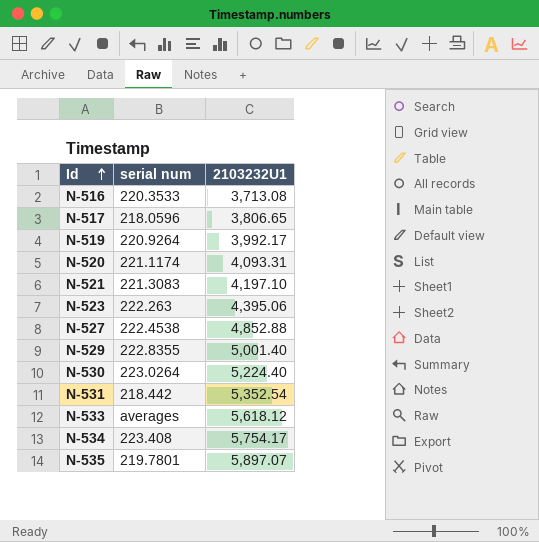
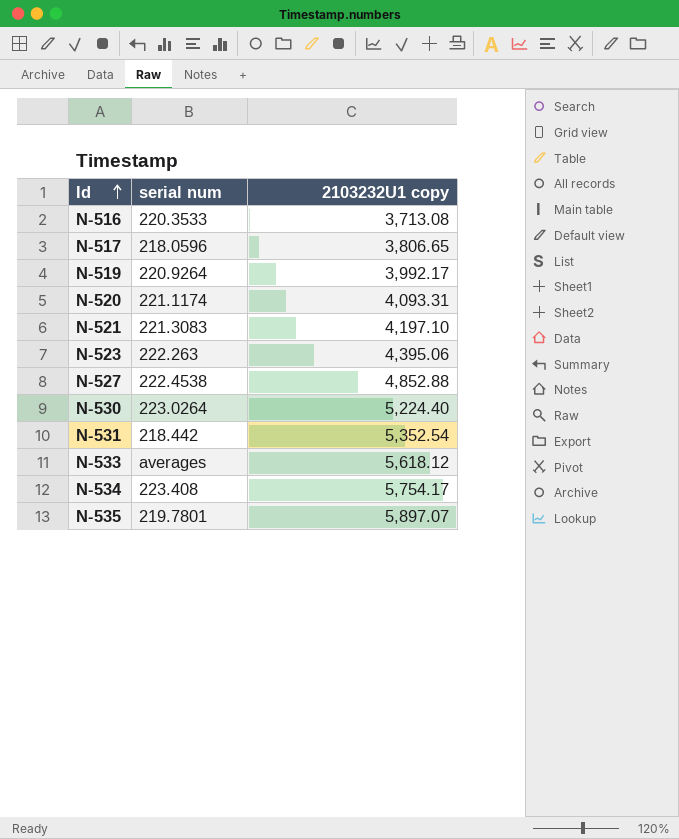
column name: 2103232U1 -> 2103232U1 copy
row N-529: 222.8355 | 5,001.40 -> none

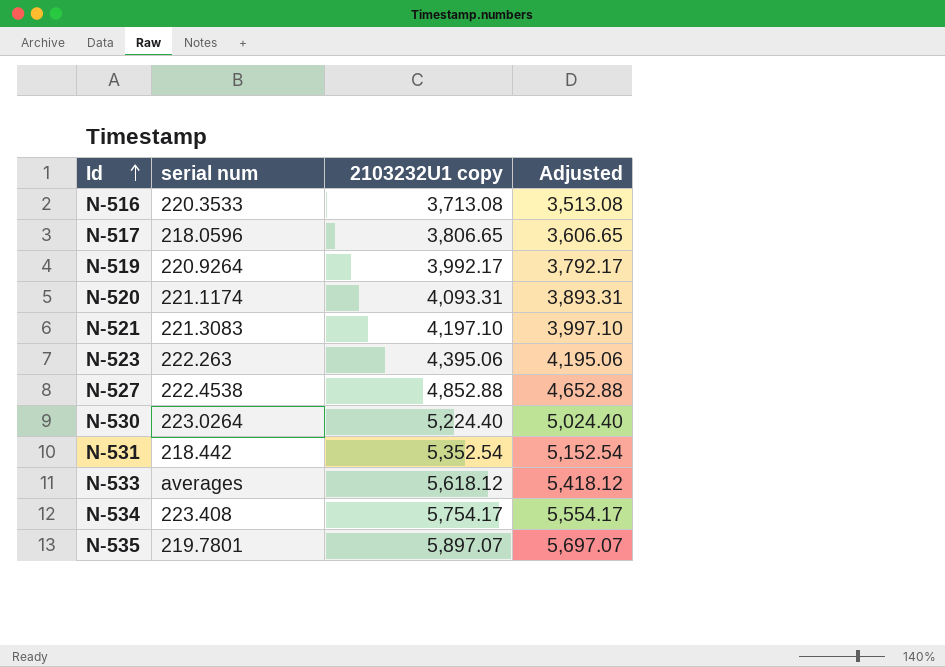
column Adjusted | formula: none -> [2103232U1 copy] - 200

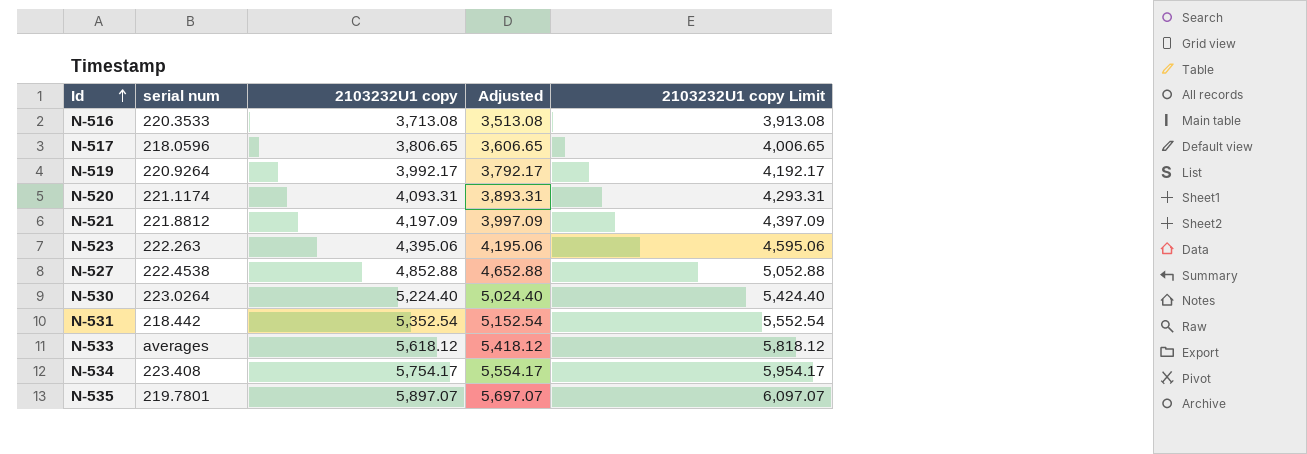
column 2103232U1 copy Limit | formula: none -> [2103232U1 copy] + 200
N-521 | serial num: 221.3083 -> 221.8812
N-521 | 2103232U1 copy: 4,197.10 -> 4,197.09
N-521 | Adjusted: 3,997.10 -> 3,997.09

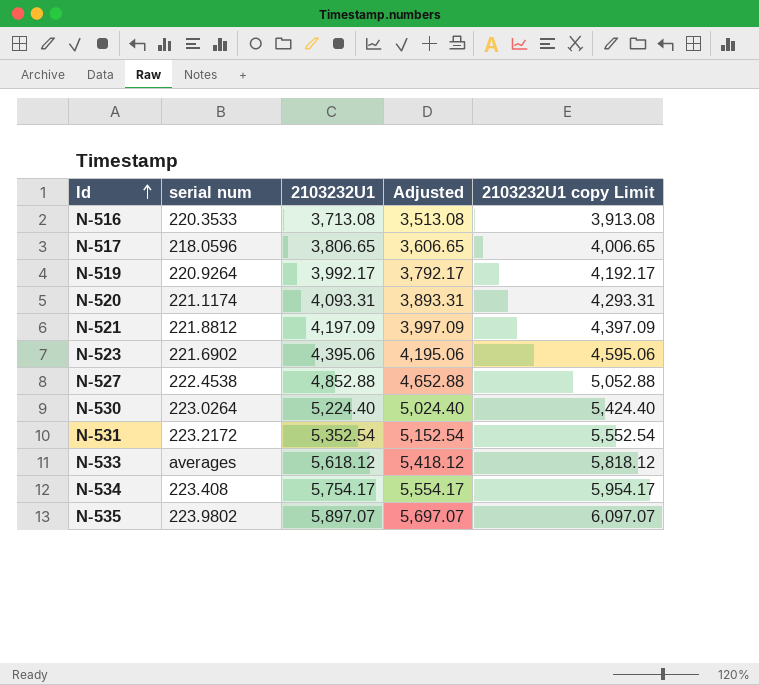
column name: 2103232U1 copy -> 2103232U1
N-523 | serial num: 222.263 -> 221.6902
N-531 | serial num: 218.442 -> 223.2172
N-535 | serial num: 219.7801 -> 223.9802

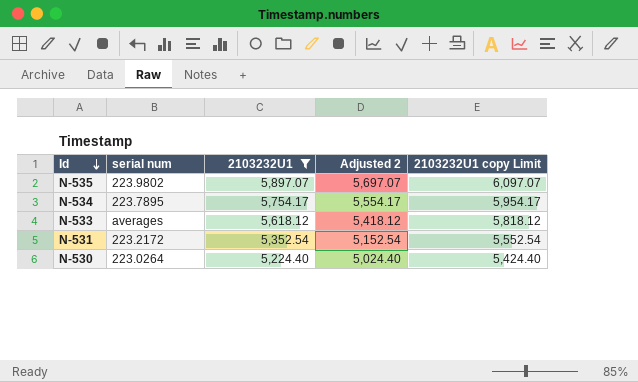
filter: none -> 2103232U1 >= 5,224.40
row order: Id ascending -> Id descending
column name: Adjusted -> Adjusted 2
N-534 | serial num: 223.408 -> 223.7895

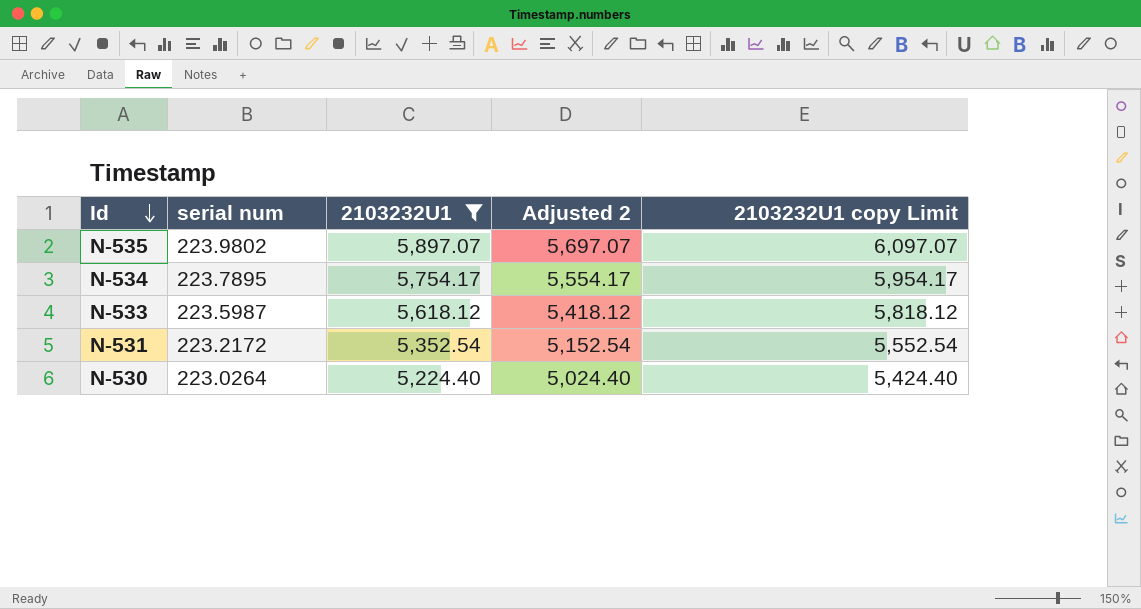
N-533 | serial num: averages -> 223.5987

